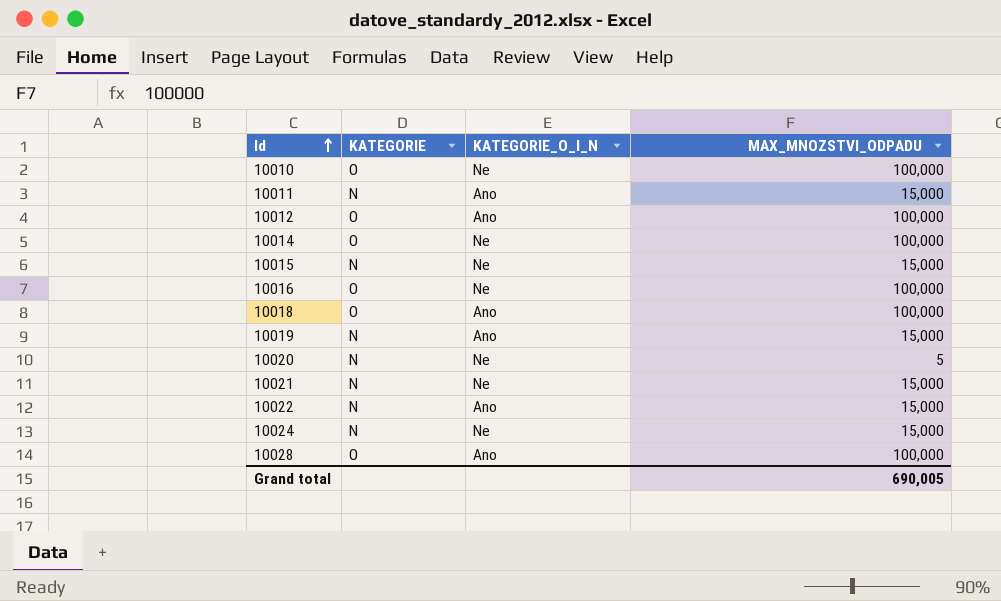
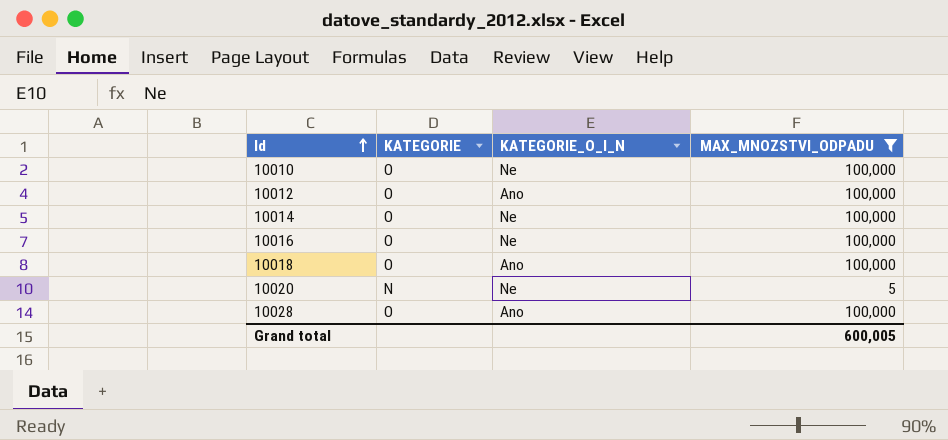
filter: none -> MAX_MNOZSTVI_ODPADU != 15,000
Grand total | MAX_MNOZSTVI_ODPADU: 690,005 -> 600,005

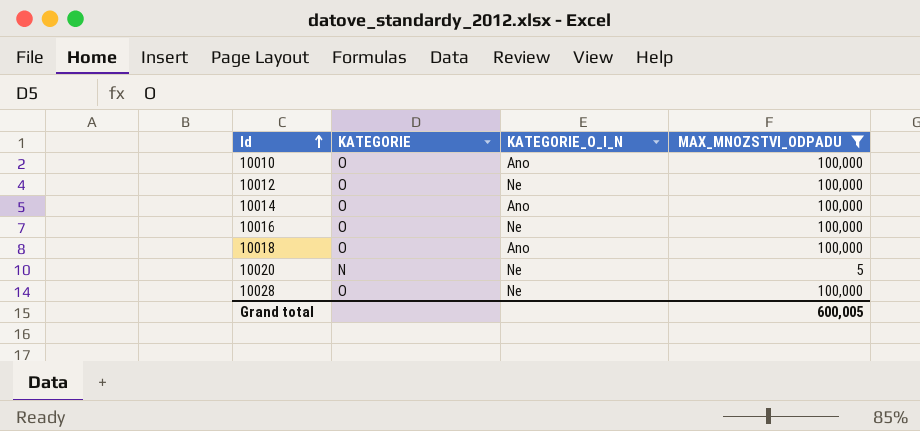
10010 | KATEGORIE_O_I_N: Ne -> Ano
10012 | KATEGORIE_O_I_N: Ano -> Ne
10014 | KATEGORIE_O_I_N: Ne -> Ano
10028 | KATEGORIE_O_I_N: Ano -> Ne

